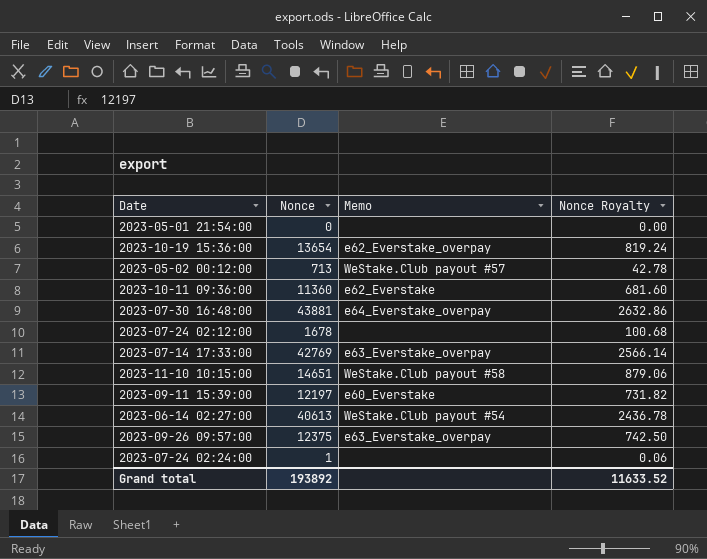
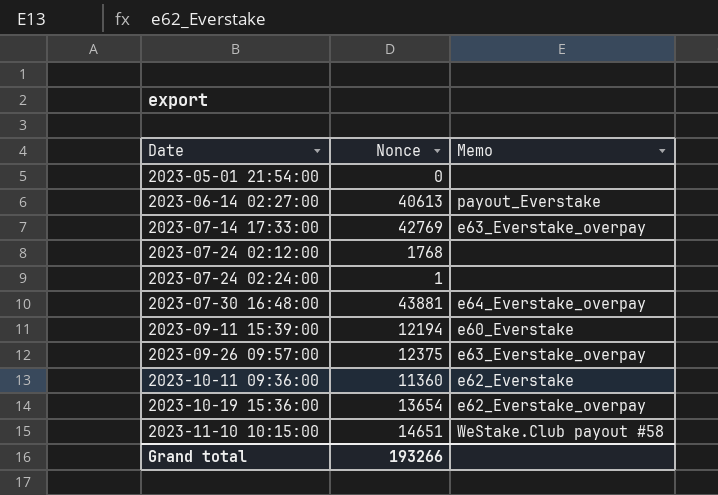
row order: none -> Date ascending
column Nonce Royalty | formula: [Nonce] * 0.06 -> none
row 2023-05-02 00:12:00: 713 | WeStake.Club payout #57 | 42.78 -> none
2023-06-14 02:27:00 | Memo: WeStake.Club payout #54 -> payout_Everstake
2023-07-24 02:12:00 | Nonce: 1678 -> 1768
2023-09-11 15:39:00 | Nonce: 12197 -> 12194
Grand total | Nonce: 193892 -> 193266

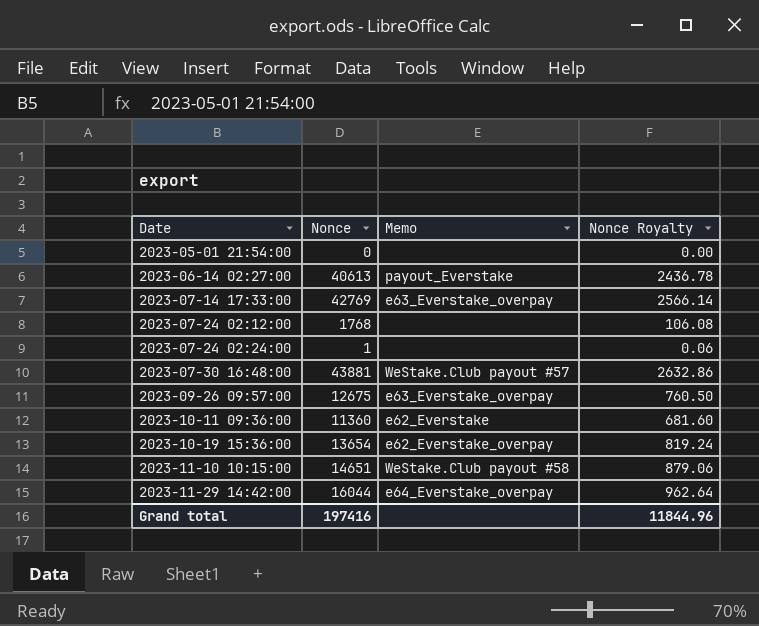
column Nonce Royalty | formula: none -> [Nonce] * 0.06
row 2023-09-11 15:39:00: 12194 | e60_Everstake -> none
2023-07-30 16:48:00 | Memo: e64_Everstake_overpay -> WeStake.Club payout #57
2023-09-26 09:57:00 | Nonce: 12375 -> 12675
row 2023-11-29 14:42:00: none -> 16044 | e64_Everstake_overpay | 962.64
Grand total | Nonce: 193266 -> 197416

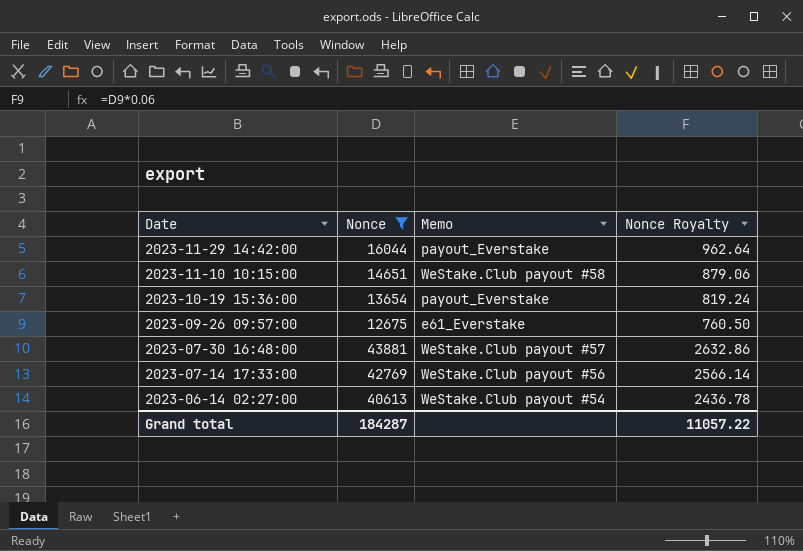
filter: none -> Nonce >= 12675
row order: Date ascending -> Date descending
2023-11-29 14:42:00 | Memo: e64_Everstake_overpay -> payout_Everstake
2023-10-19 15:36:00 | Memo: e62_Everstake_overpay -> payout_Everstake
2023-09-26 09:57:00 | Memo: e63_Everstake_overpay -> e61_Everstake
2023-07-14 17:33:00 | Memo: e63_Everstake_overpay -> WeStake.Club payout #56
2023-06-14 02:27:00 | Memo: payout_Everstake -> WeStake.Club payout #54
Grand total | Nonce: 197416 -> 184287
Grand total | Nonce Royalty: 11844.96 -> 11057.22

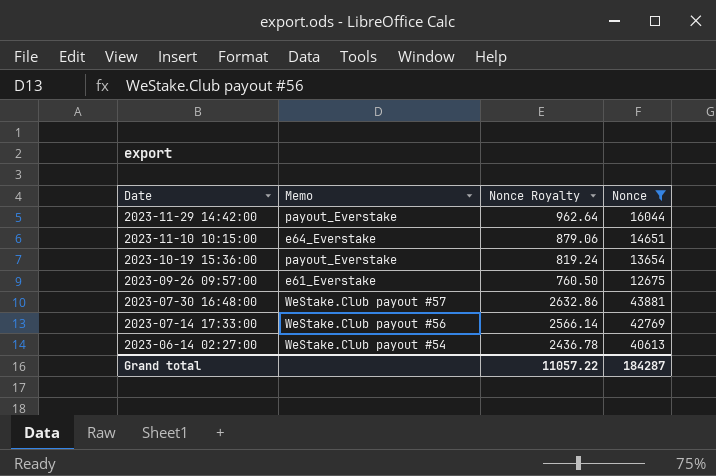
column Nonce | position: 2 -> 4
2023-11-10 10:15:00 | Memo: WeStake.Club payout #58 -> e64_Everstake

